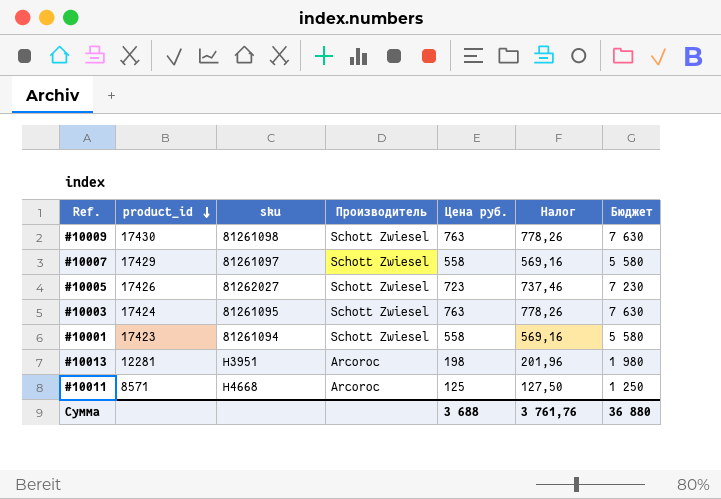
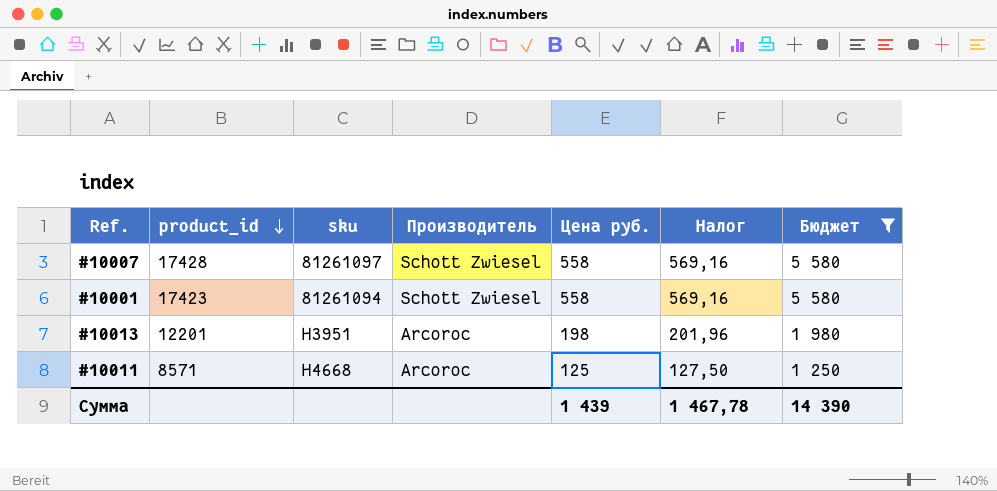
filter: none -> Бюджет <= 5 580
#10007 | product_id: 17429 -> 17428
#10013 | product_id: 12281 -> 12201
Сумма | Цена руб.: 3 688 -> 1 439
Сумма | Налог: 3 761,76 -> 1 467,78
Сумма | Бюджет: 36 880 -> 14 390

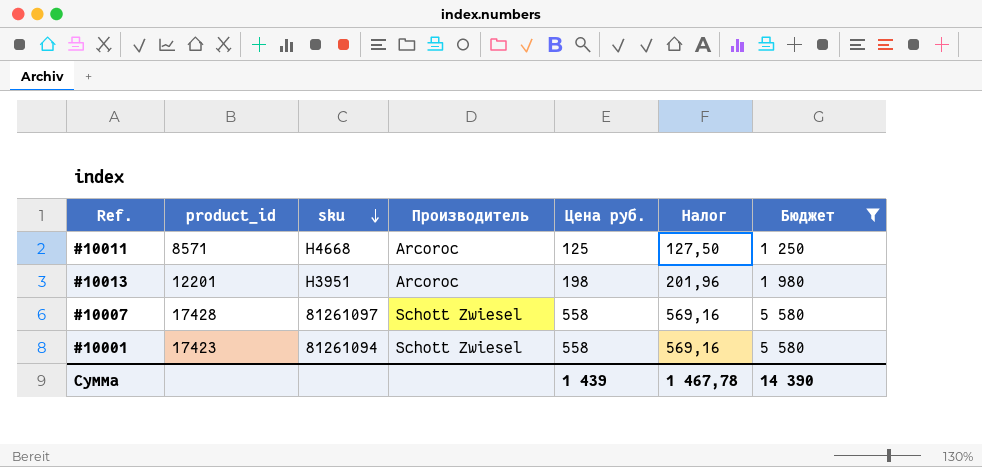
row order: product_id descending -> sku descending

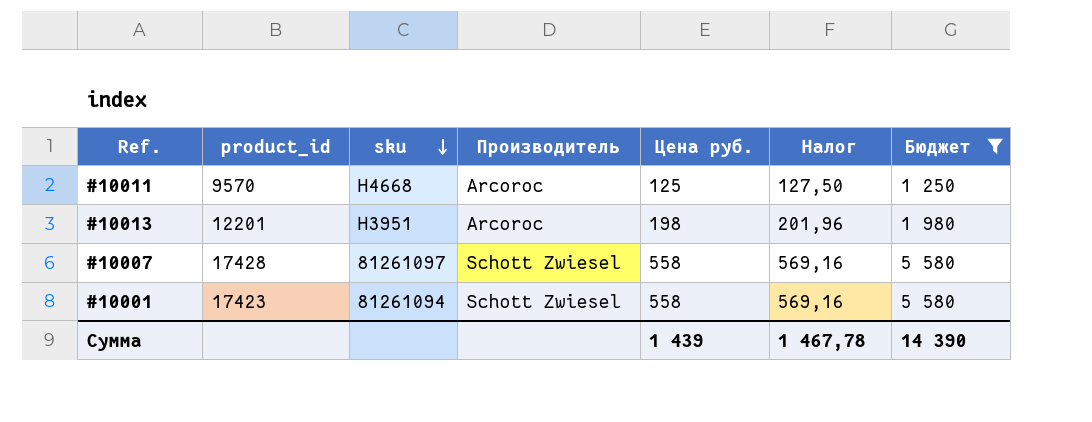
#10011 | product_id: 8571 -> 9570

